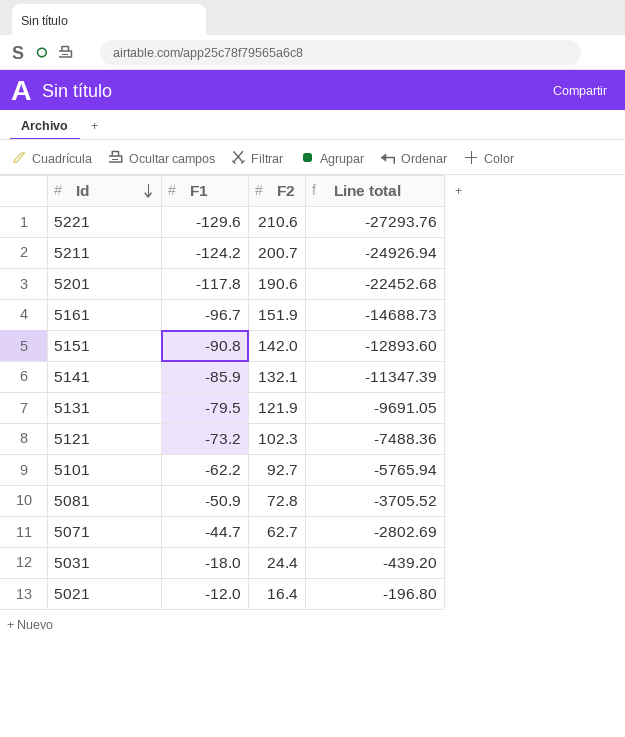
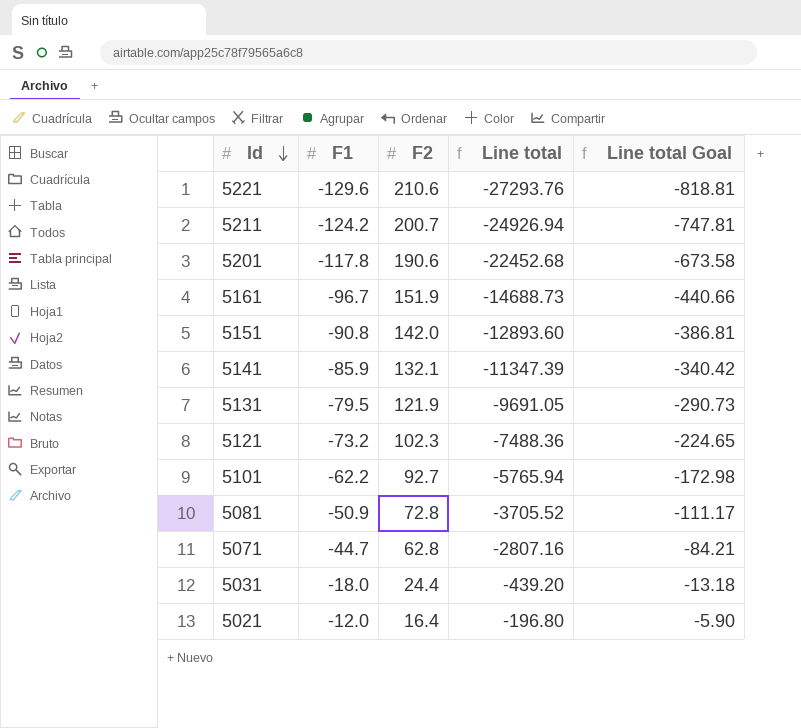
column Line total Goal | formula: none -> [Line total] * 0.03
5071 | F2: 62.7 -> 62.8
5071 | Line total: -2802.69 -> -2807.16

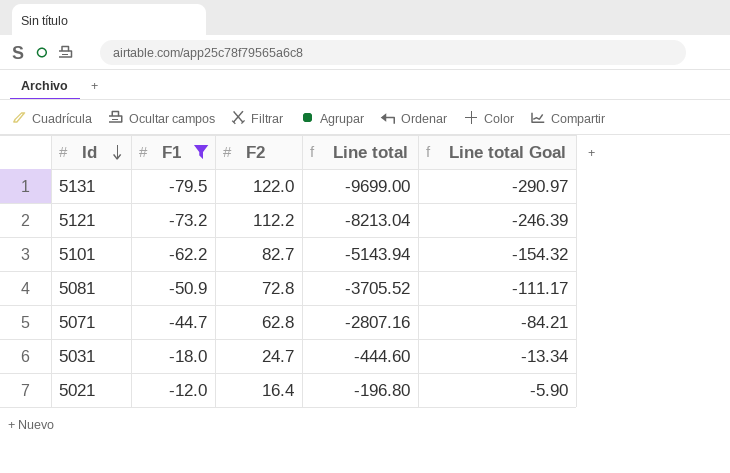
filter: none -> F1 >= -79.5
5131 | F2: 121.9 -> 122.0
5131 | Line total: -9691.05 -> -9699.00
5131 | Line total Goal: -290.73 -> -290.97
5121 | F2: 102.3 -> 112.2
5121 | Line total: -7488.36 -> -8213.04
5121 | Line total Goal: -224.65 -> -246.39
5101 | F2: 92.7 -> 82.7
5101 | Line total: -5765.94 -> -5143.94
5101 | Line total Goal: -172.98 -> -154.32
5031 | F2: 24.4 -> 24.7
5031 | Line total: -439.20 -> -444.60
5031 | Line total Goal: -13.18 -> -13.34

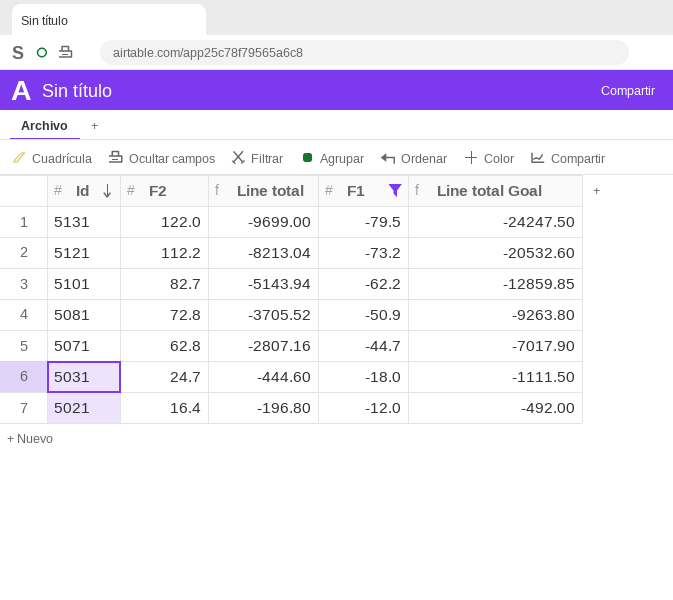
column F1 | position: 2 -> 4
column Line total Goal | formula: [Line total] * 0.03 -> [Line total] * 2.5

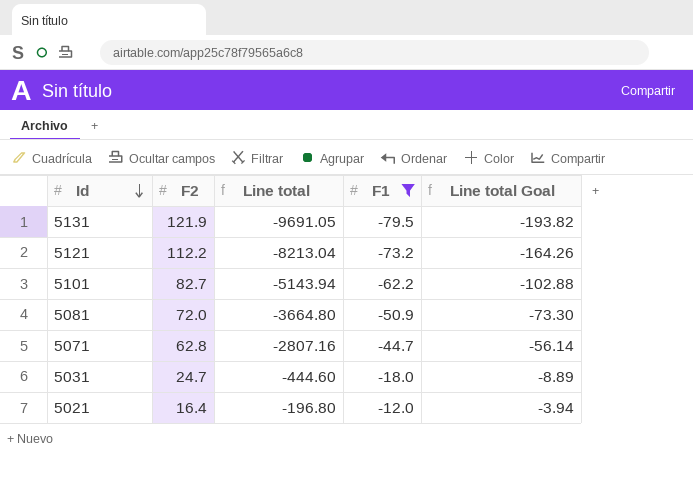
column Line total Goal | formula: [Line total] * 2.5 -> [Line total] * 0.02
5131 | F2: 122.0 -> 121.9
5131 | Line total: -9699.00 -> -9691.05
5081 | F2: 72.8 -> 72.0
5081 | Line total: -3705.52 -> -3664.80

